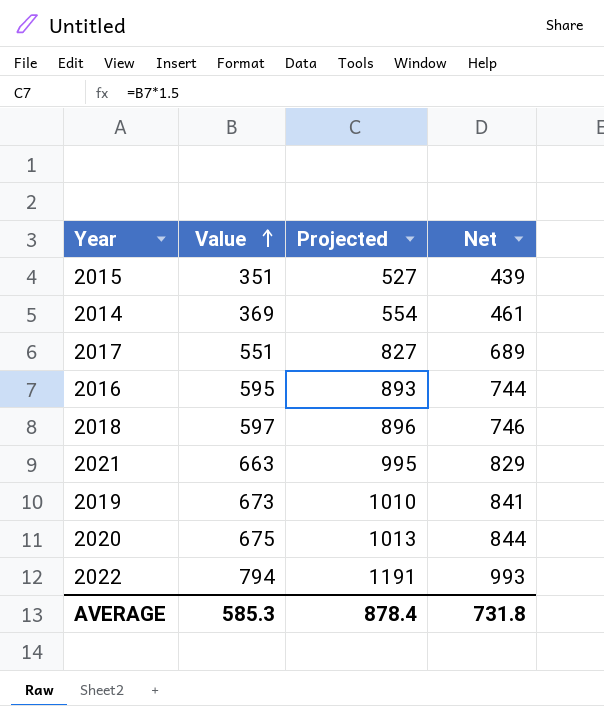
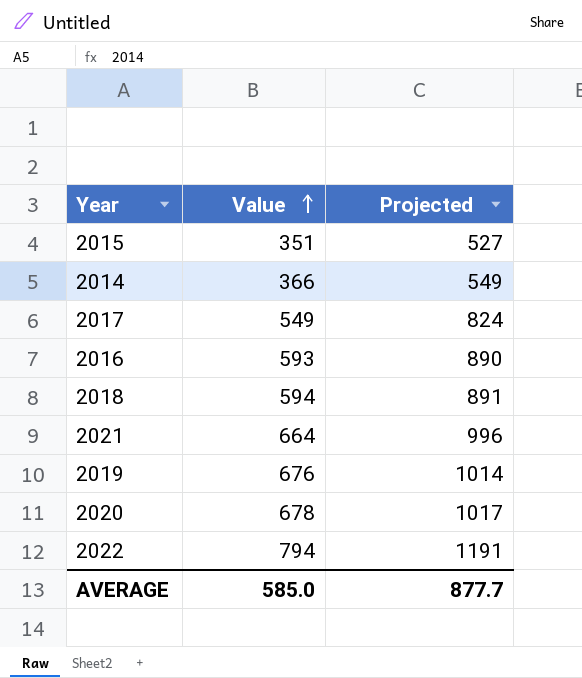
column Net | formula: [Value] * 1.25 -> none
2014 | Value: 369 -> 366
2014 | Projected: 554 -> 549
2017 | Value: 551 -> 549
2017 | Projected: 827 -> 824
2016 | Value: 595 -> 593
2016 | Projected: 893 -> 890
2018 | Value: 597 -> 594
2018 | Projected: 896 -> 891
2021 | Value: 663 -> 664
2021 | Projected: 995 -> 996
2019 | Value: 673 -> 676
2019 | Projected: 1010 -> 1014
2020 | Value: 675 -> 678
2020 | Projected: 1013 -> 1017
AVERAGE | Value: 585.3 -> 585.0
AVERAGE | Projected: 878.4 -> 877.7

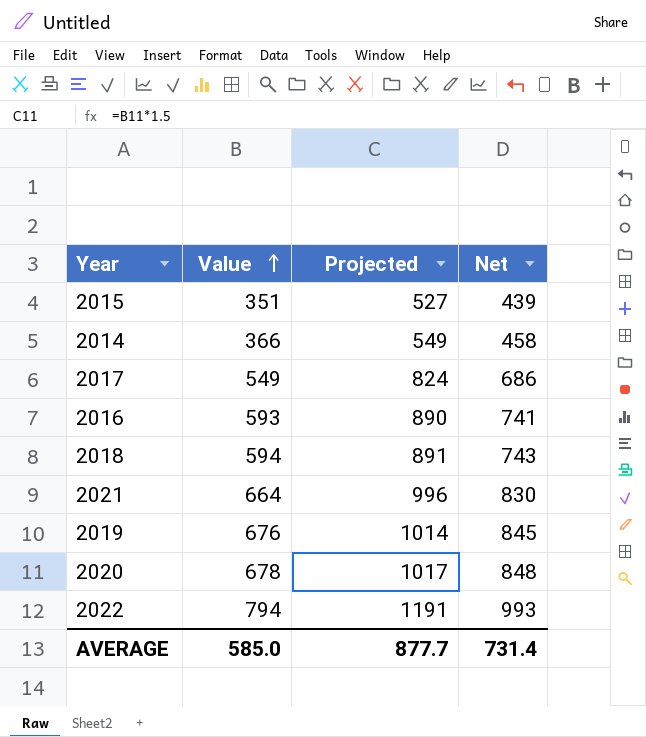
column Net | formula: none -> [Value] * 1.25

